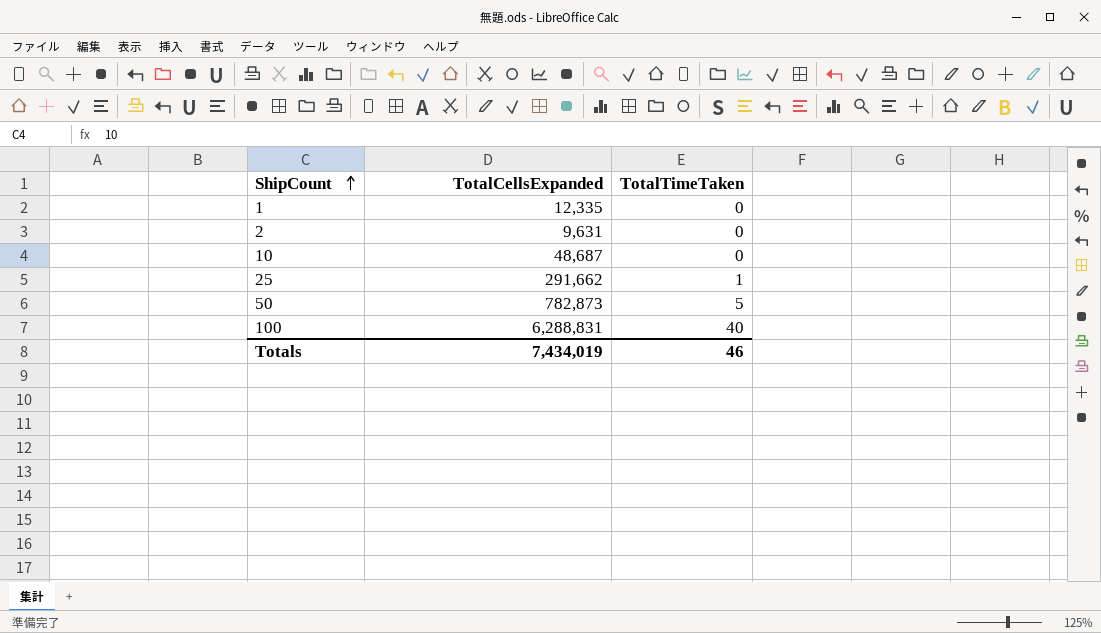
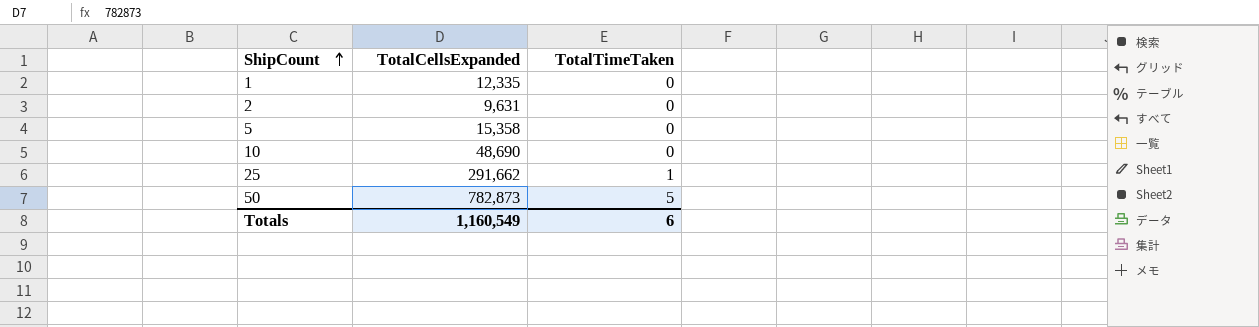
row 100: 6,288,831 | 40 -> none
row 5: none -> 15,358 | 0
10 | TotalCellsExpanded: 48,687 -> 48,690
Totals | TotalCellsExpanded: 7,434,019 -> 1,160,549
Totals | TotalTimeTaken: 46 -> 6

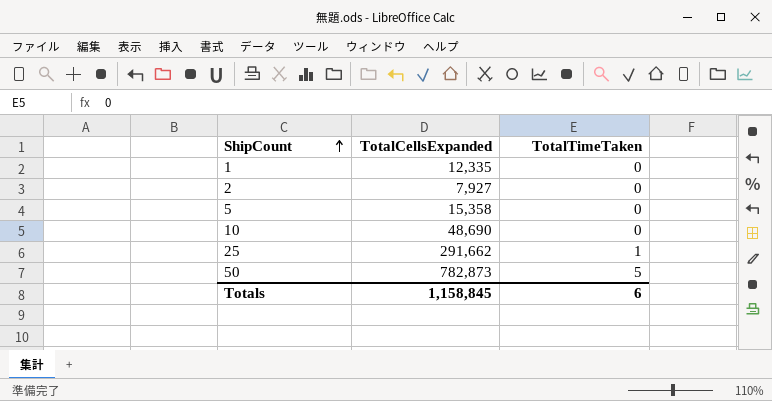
2 | TotalCellsExpanded: 9,631 -> 7,927
Totals | TotalCellsExpanded: 1,160,549 -> 1,158,845

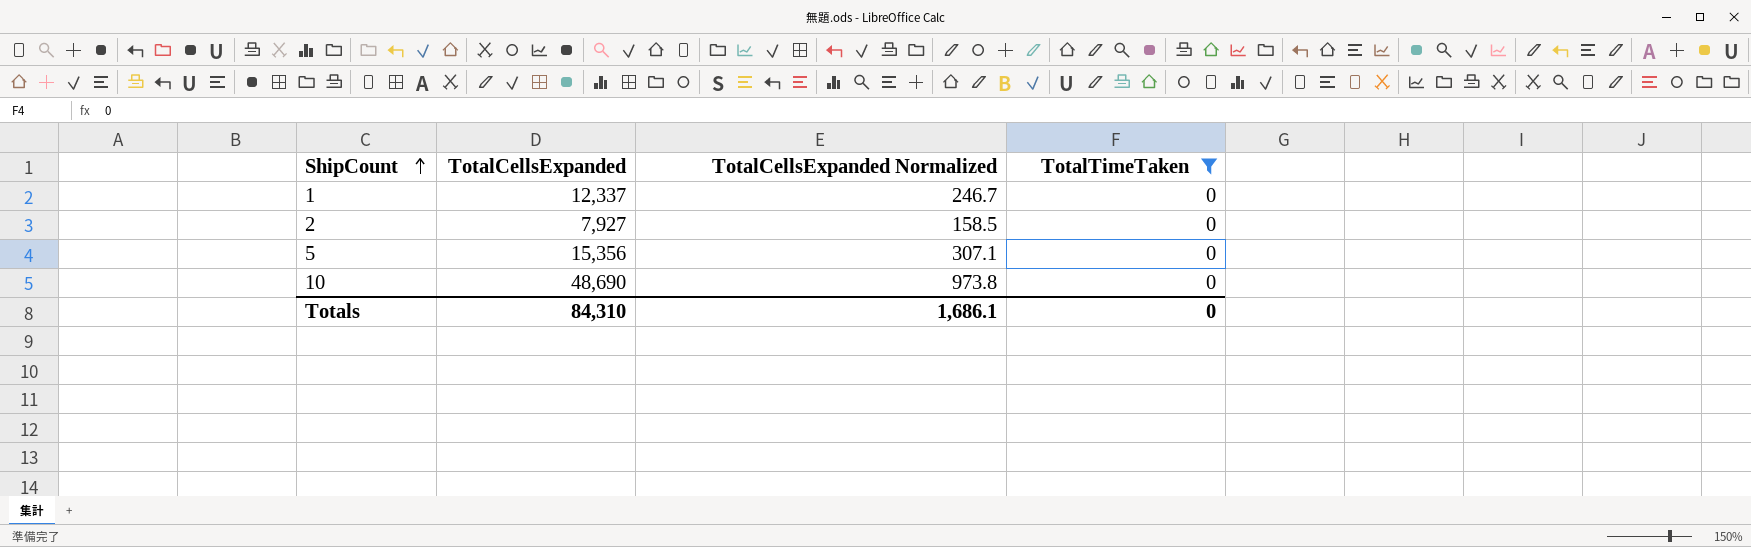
filter: none -> TotalTimeTaken = 0
column TotalCellsExpanded Normalized | formula: none -> [TotalCellsExpanded] * 0.02
1 | TotalCellsExpanded: 12,335 -> 12,337
5 | TotalCellsExpanded: 15,358 -> 15,356
Totals | TotalCellsExpanded: 1,158,845 -> 84,310
Totals | TotalTimeTaken: 6 -> 0

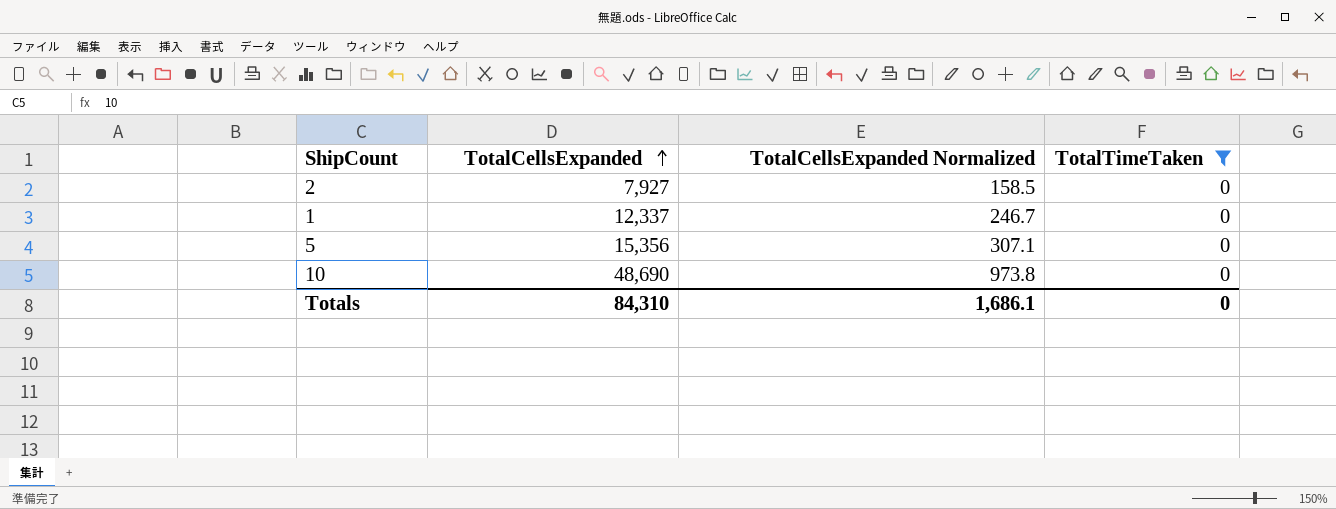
row order: ShipCount ascending -> TotalCellsExpanded ascending

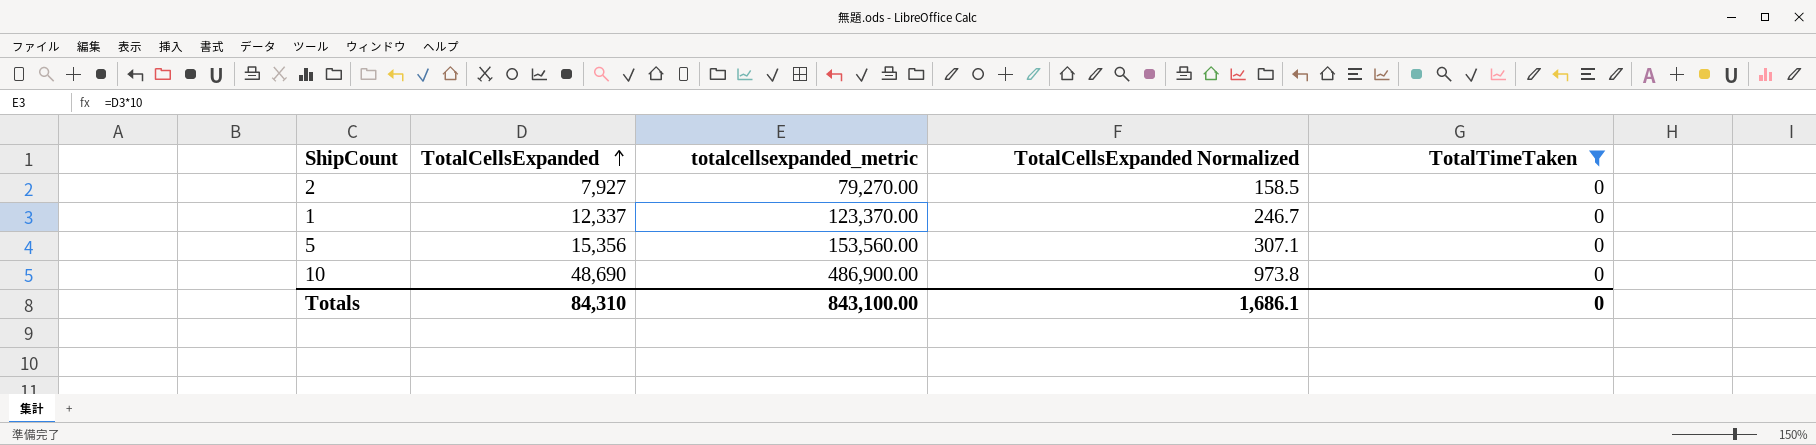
column totalcellsexpanded_metric | formula: none -> [TotalCellsExpanded] * 10

